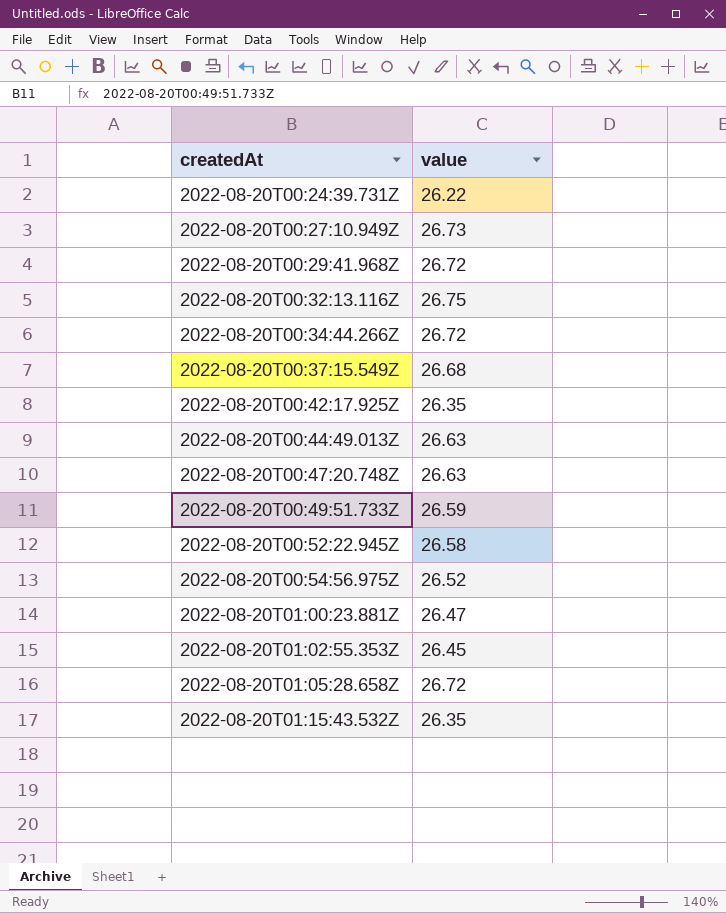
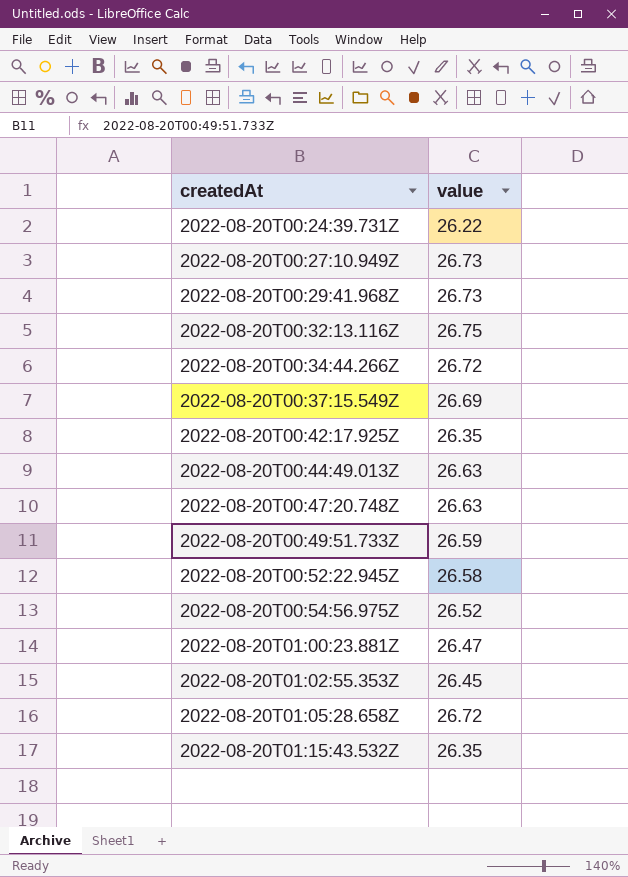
2022-08-20T00:29:41.968Z | value: 26.72 -> 26.73
2022-08-20T00:37:15.549Z | value: 26.68 -> 26.69

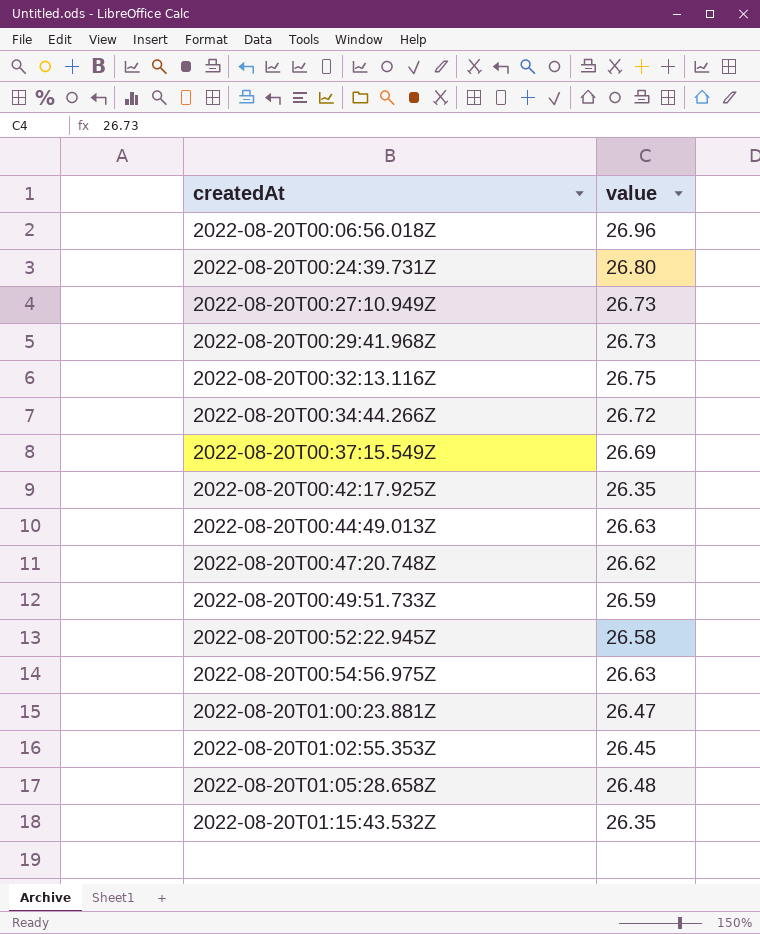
row 2022-08-20T00:06:56.018Z: none -> 26.96
2022-08-20T00:24:39.731Z | value: 26.22 -> 26.80
2022-08-20T00:47:20.748Z | value: 26.63 -> 26.62
2022-08-20T00:54:56.975Z | value: 26.52 -> 26.63
2022-08-20T01:05:28.658Z | value: 26.72 -> 26.48

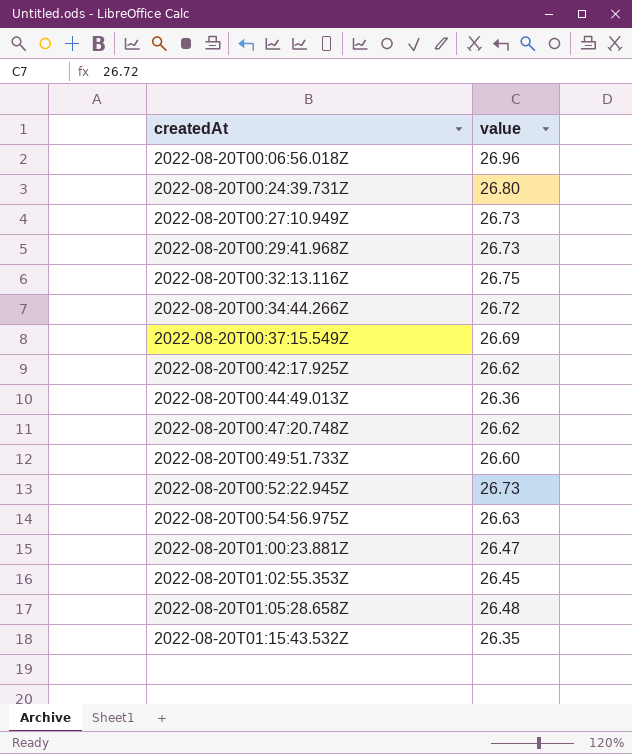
2022-08-20T00:42:17.925Z | value: 26.35 -> 26.62
2022-08-20T00:44:49.013Z | value: 26.63 -> 26.36
2022-08-20T00:49:51.733Z | value: 26.59 -> 26.60
2022-08-20T00:52:22.945Z | value: 26.58 -> 26.73

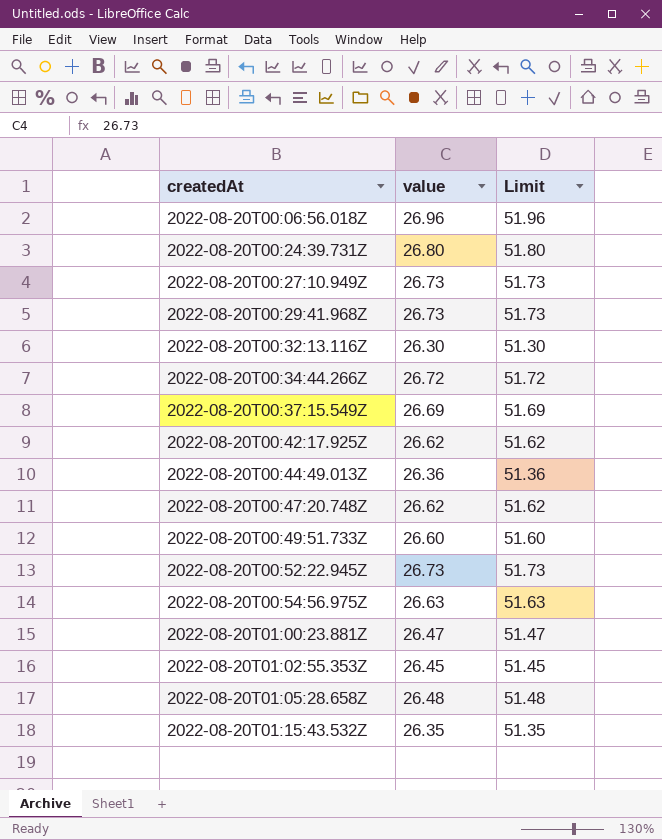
column Limit | formula: none -> [value] + 25
2022-08-20T00:32:13.116Z | value: 26.75 -> 26.30

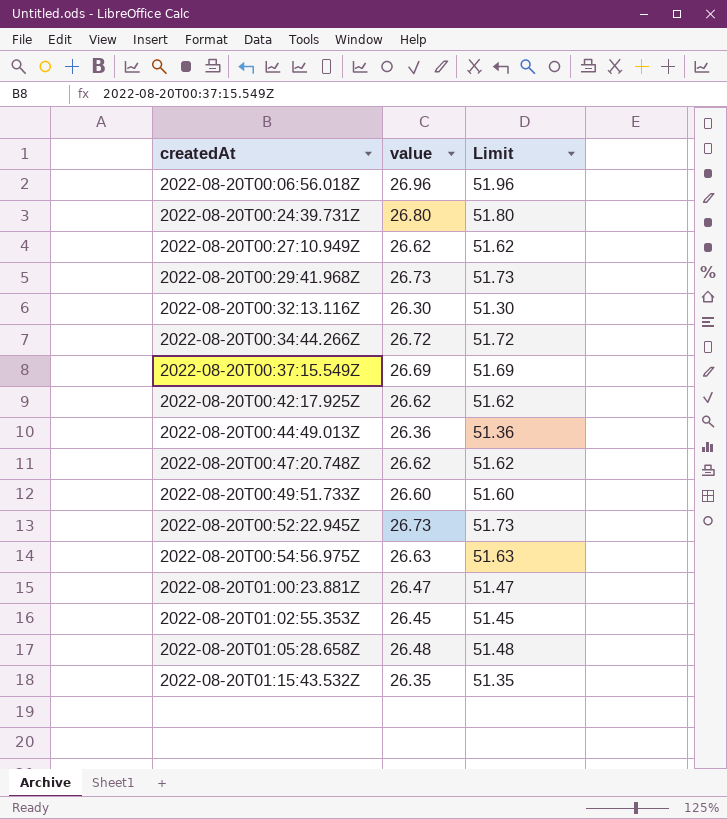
2022-08-20T00:27:10.949Z | value: 26.73 -> 26.62
2022-08-20T00:27:10.949Z | Limit: 51.73 -> 51.62

